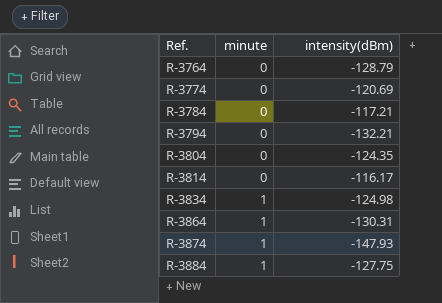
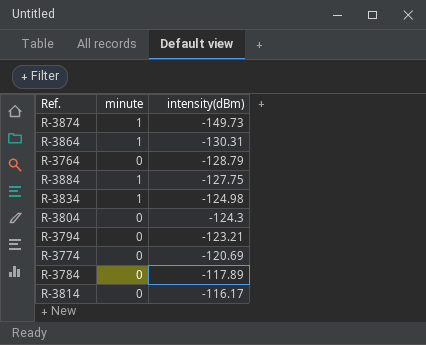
row order: Ref. ascending -> intensity(dBm) ascending
R-3874 | intensity(dBm): -147.93 -> -149.73
R-3804 | intensity(dBm): -124.35 -> -124.3
R-3794 | intensity(dBm): -132.21 -> -123.21
R-3784 | intensity(dBm): -117.21 -> -117.89

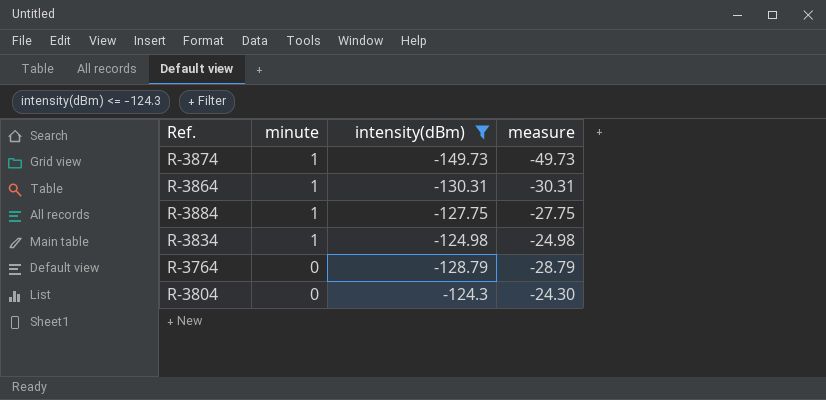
filter: none -> intensity(dBm) <= -124.3
row order: intensity(dBm) ascending -> minute descending
column measure | formula: none -> [intensity(dBm)] + 100

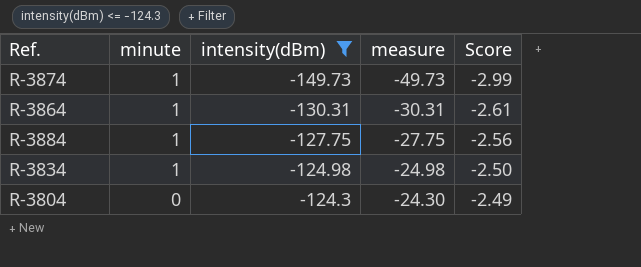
column Score | formula: none -> [intensity(dBm)] * 0.02
row R-3764: 0 | -128.79 | -28.79 -> none

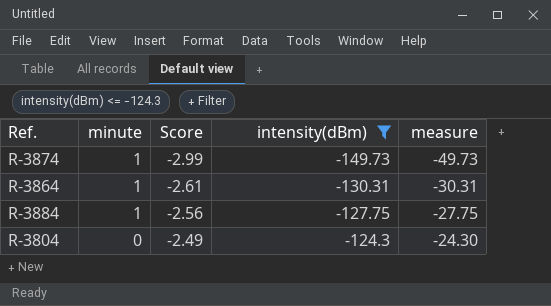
column Score | position: 5 -> 3
row R-3834: 1 | -124.98 | -24.98 | -2.50 -> none

